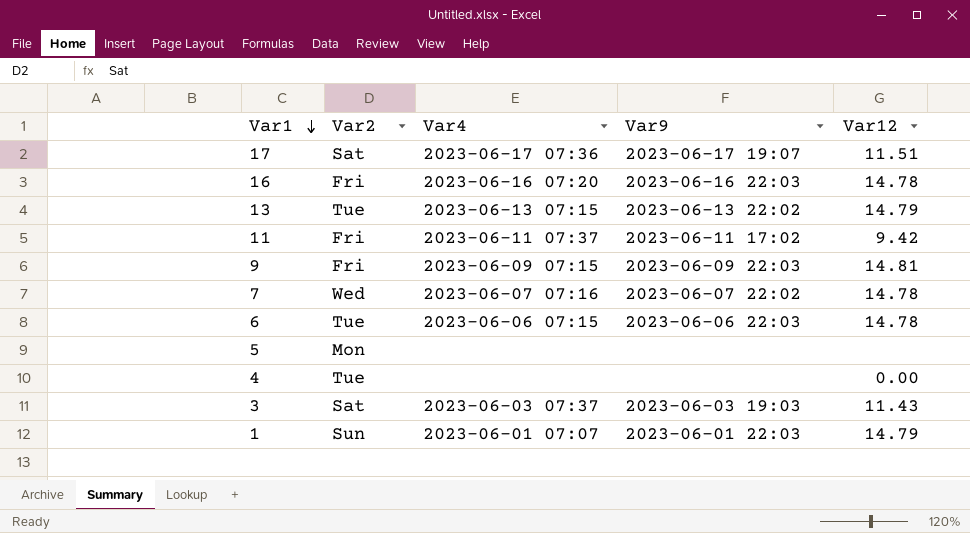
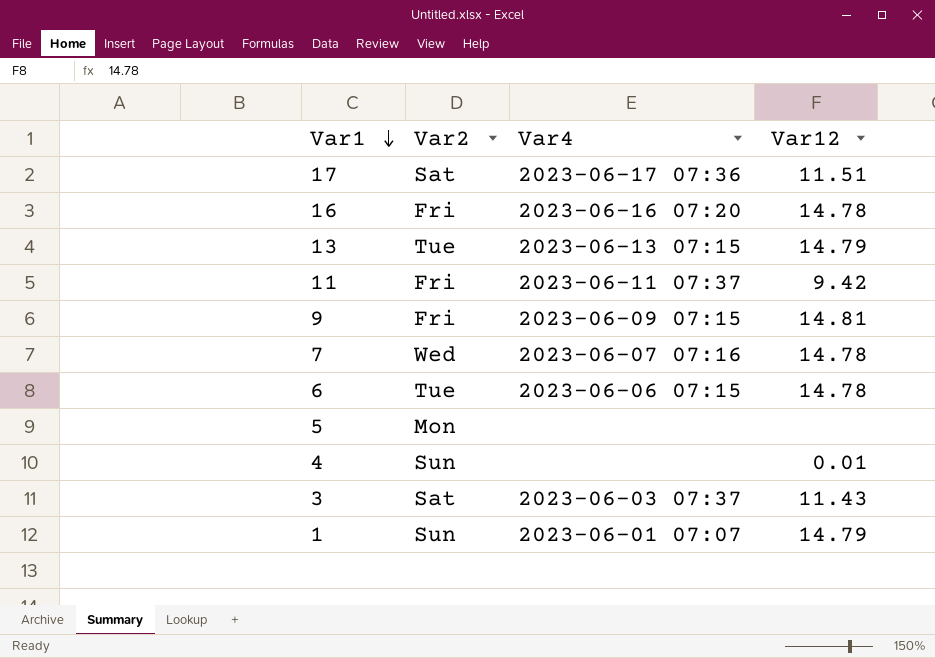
column Var9 | position: 4 -> none
4 | Var2: Tue -> Sun
4 | Var12: 0.00 -> 0.01

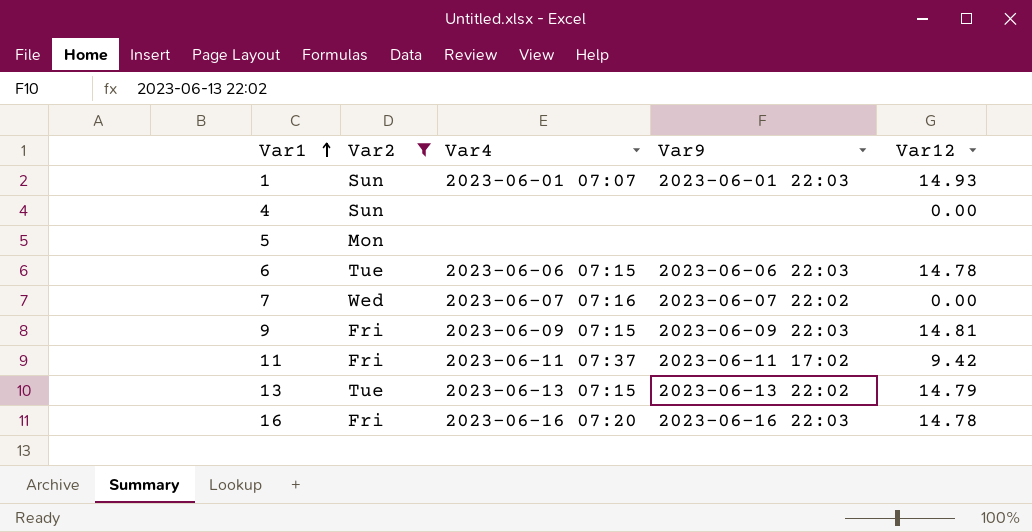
filter: none -> Var2 != Sat
row order: Var1 descending -> Var1 ascending
column Var9 | position: none -> 4
1 | Var12: 14.79 -> 14.93
4 | Var12: 0.01 -> 0.00
7 | Var12: 14.78 -> 0.00

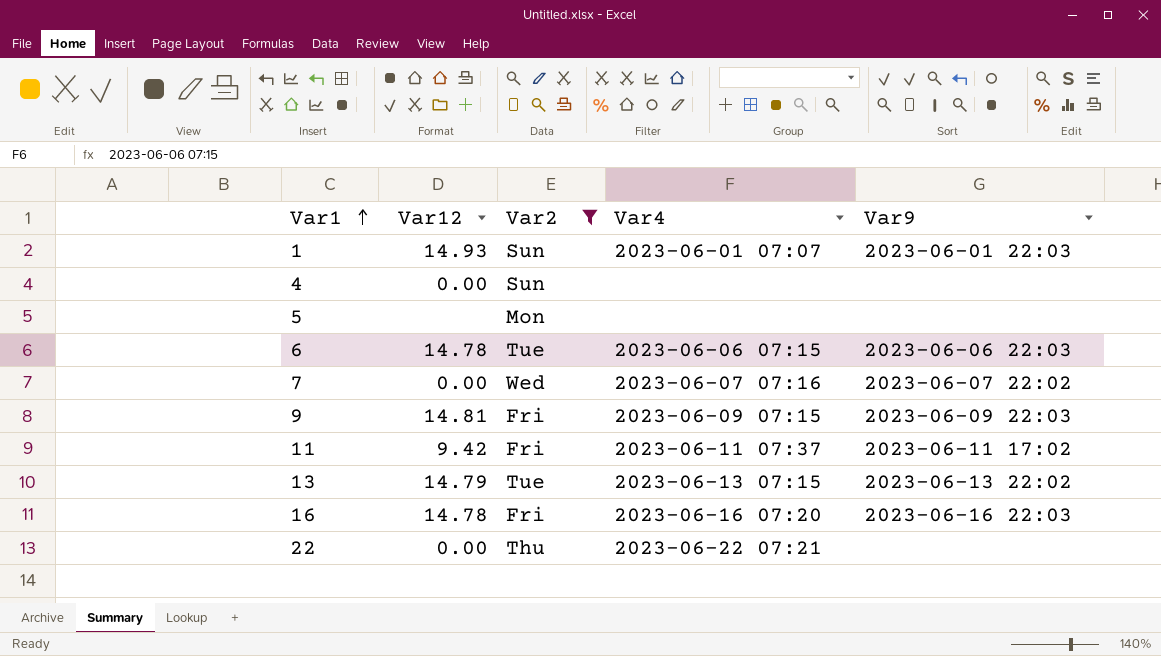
column Var12 | position: 5 -> 2
row 22: none -> 0.00 | Thu | 2023-06-22 07:21 | none

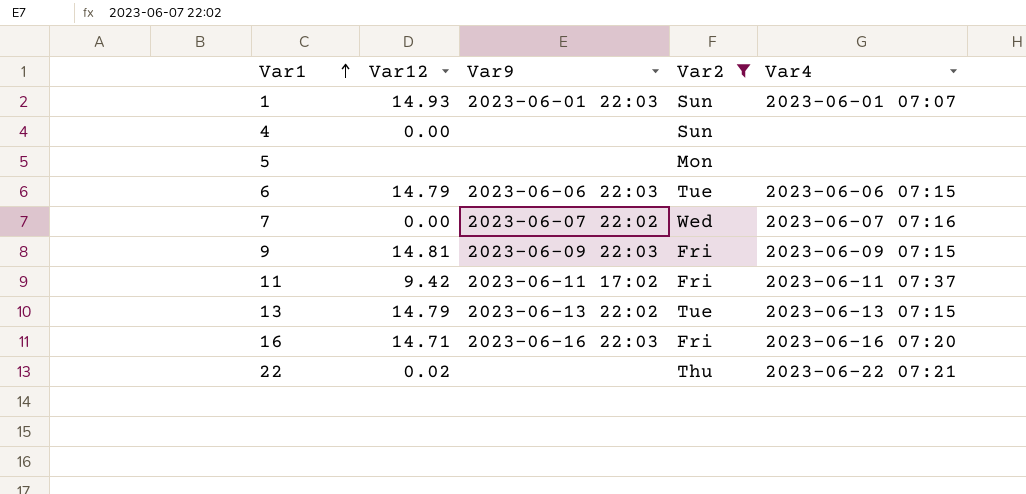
column Var9 | position: 5 -> 3
6 | Var12: 14.78 -> 14.79
16 | Var12: 14.78 -> 14.71
22 | Var12: 0.00 -> 0.02

